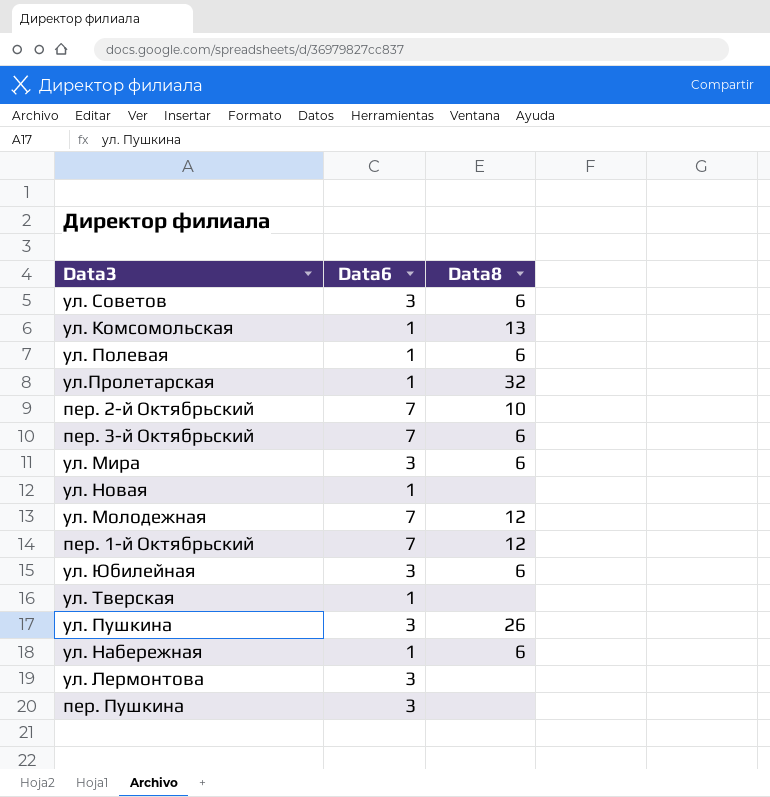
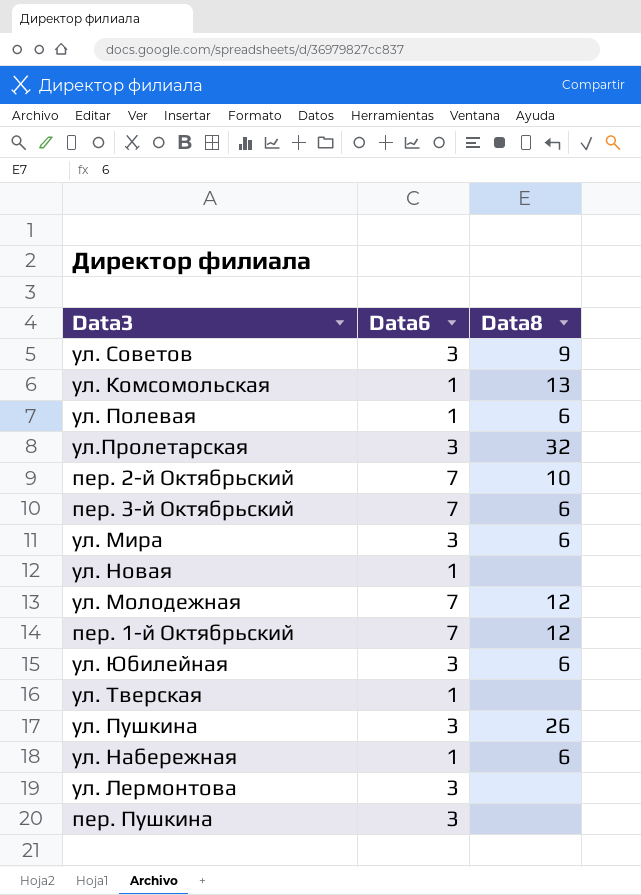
ул. Советов | Data8: 6 -> 9
ул.Пролетарская | Data6: 1 -> 3

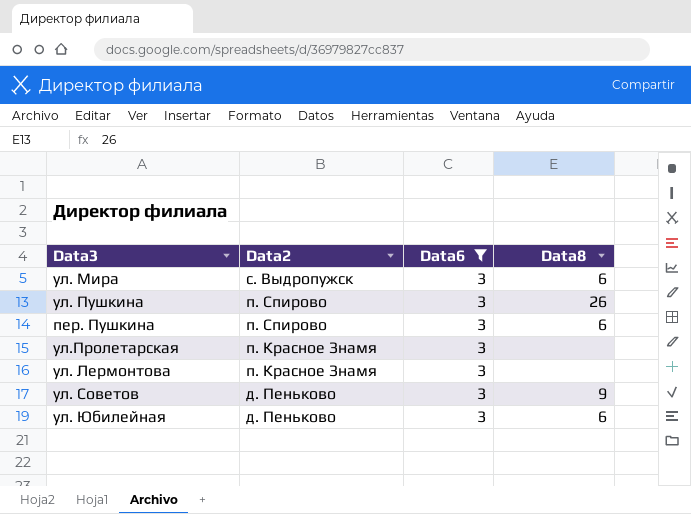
filter: none -> Data6 = 3
row order: none -> Data2 descending
column Data2 | position: none -> 2
пер. Пушкина | Data8: none -> 6
ул.Пролетарская | Data8: 32 -> none

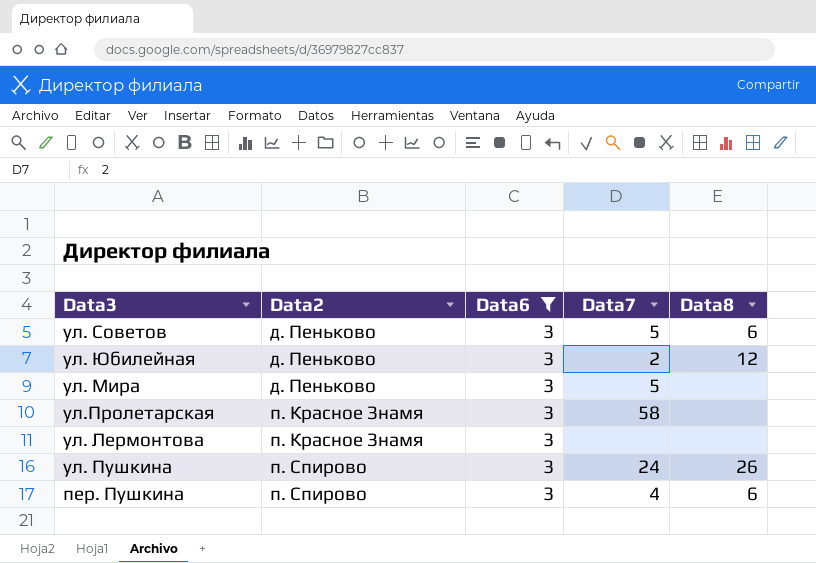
row order: Data2 descending -> Data2 ascending
column Data7 | position: none -> 4
ул. Советов | Data8: 9 -> 6
ул. Юбилейная | Data8: 6 -> 12
ул. Мира | Data2: с. Выдропужск -> д. Пеньково
ул. Мира | Data8: 6 -> none

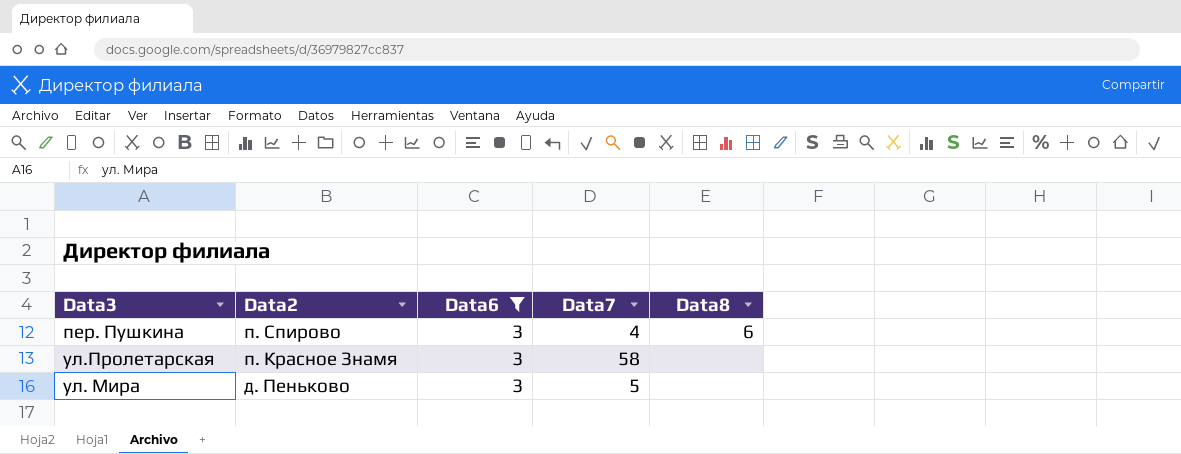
row order: Data2 ascending -> Data2 descending
row ул. Советов: д. Пеньково | 3 | 5 | 6 -> none
row ул. Юбилейная: д. Пеньково | 3 | 2 | 12 -> none
row ул. Лермонтова: п. Красное Знамя | 3 | none | none -> none
row ул. Пушкина: п. Спирово | 3 | 24 | 26 -> none

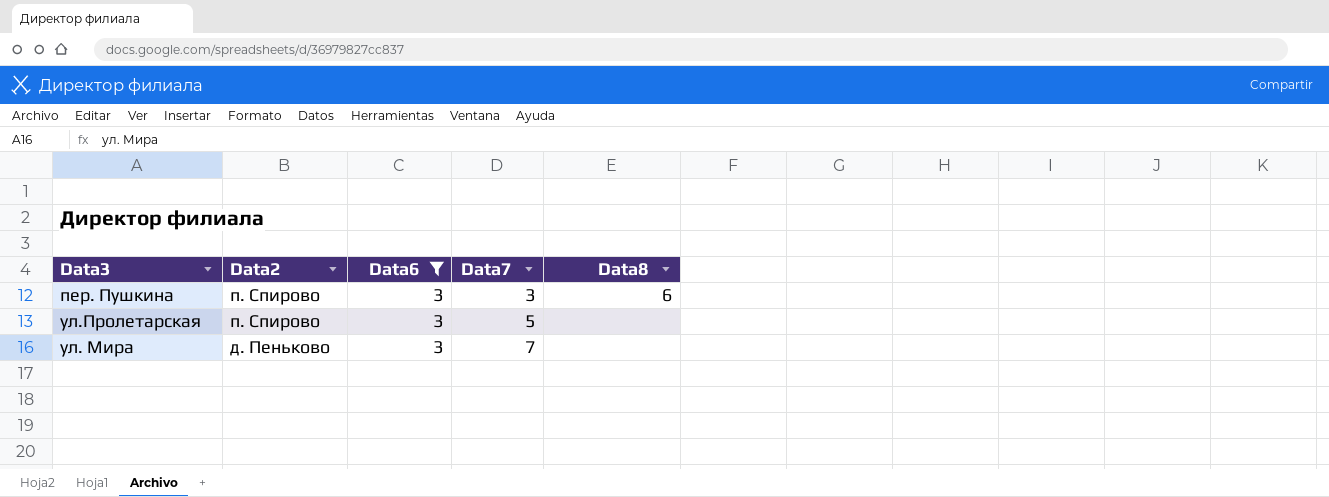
пер. Пушкина | Data7: 4 -> 3
ул.Пролетарская | Data2: п. Красное Знамя -> п. Спирово
ул.Пролетарская | Data7: 58 -> 5
ул. Мира | Data7: 5 -> 7

